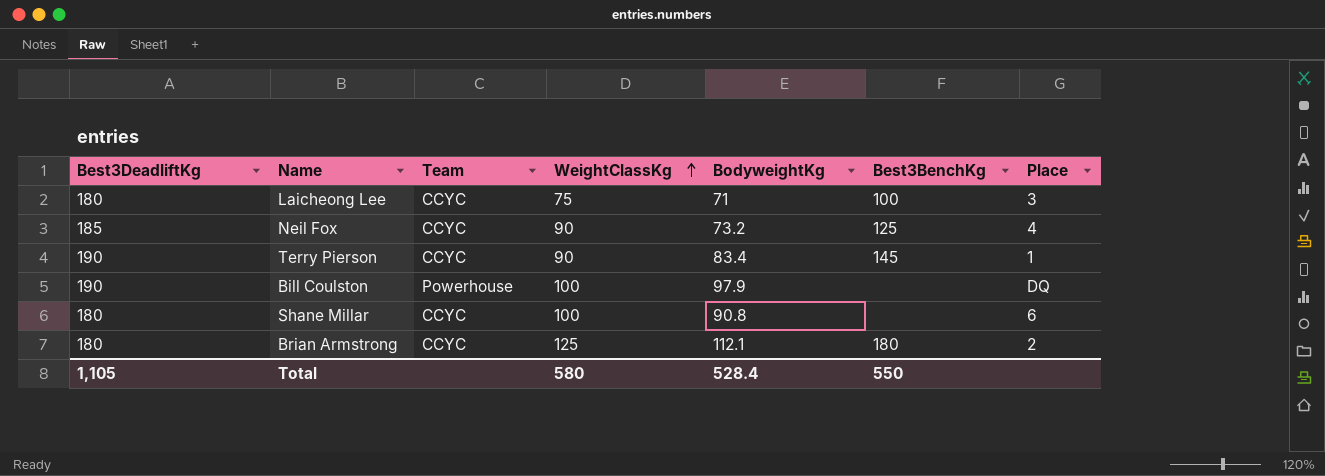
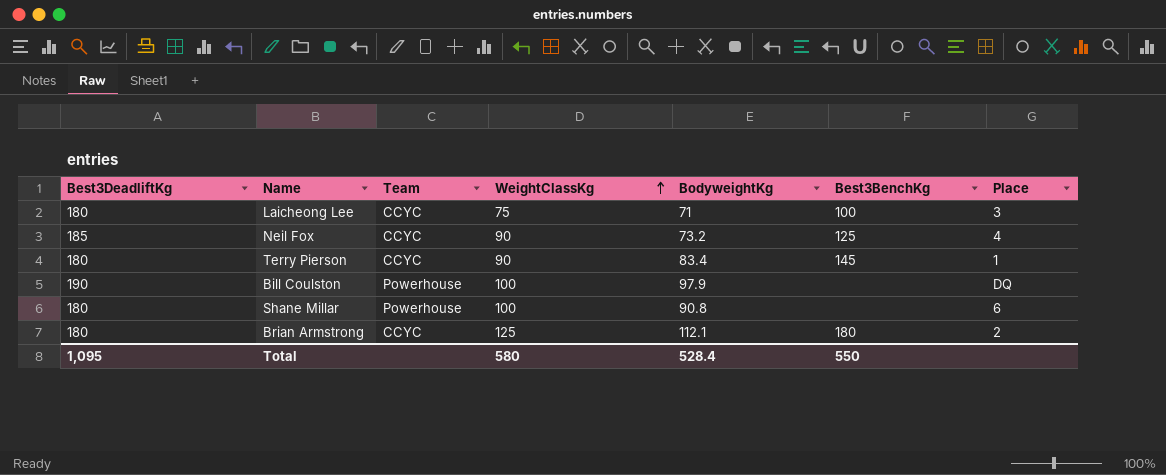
Terry Pierson | Best3DeadliftKg: 190 -> 180
Shane Millar | Team: CCYC -> Powerhouse
Total | Best3DeadliftKg: 1,105 -> 1,095

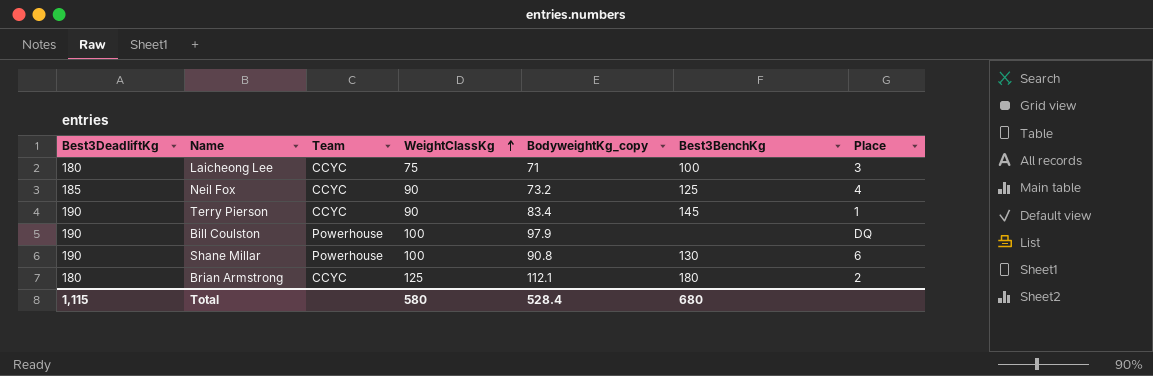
column name: BodyweightKg -> BodyweightKg_copy
Terry Pierson | Best3DeadliftKg: 180 -> 190
Shane Millar | Best3DeadliftKg: 180 -> 190
Shane Millar | Best3BenchKg: none -> 130
Total | Best3DeadliftKg: 1,095 -> 1,115
Total | Best3BenchKg: 550 -> 680

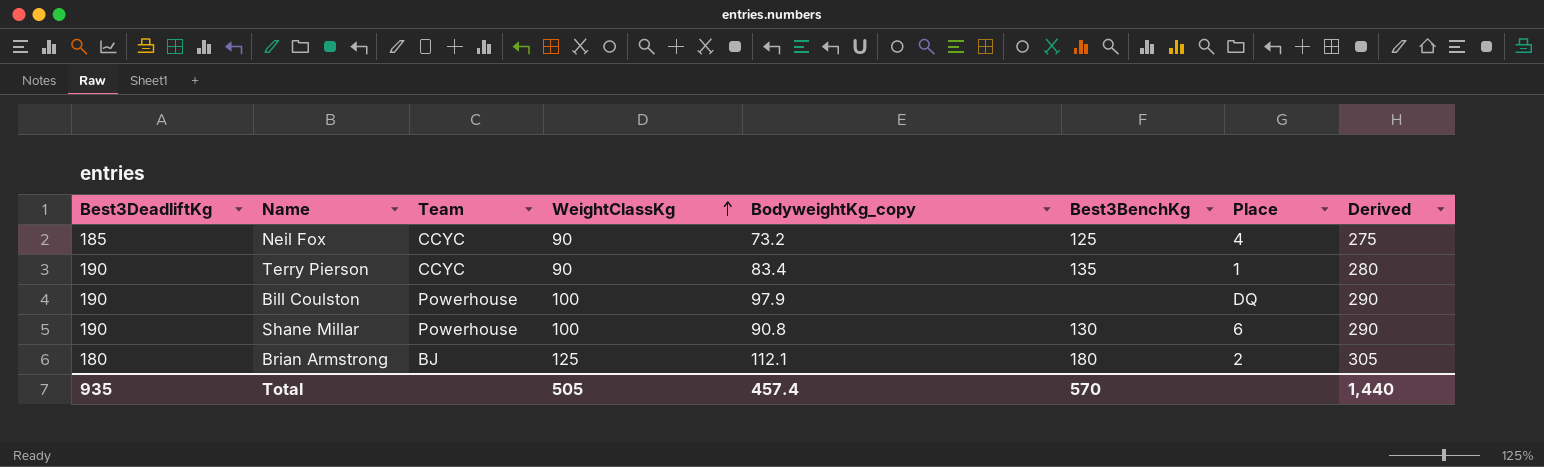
column Derived | formula: none -> [Best3DeadliftKg] + [WeightClassKg]
row Laicheong Lee: 180 | CCYC | 75 | 71 | 100 | 3 -> none
Terry Pierson | Best3BenchKg: 145 -> 135
Brian Armstrong | Team: CCYC -> BJ
Total | Best3DeadliftKg: 1,115 -> 935
Total | WeightClassKg: 580 -> 505
Total | BodyweightKg_copy: 528.4 -> 457.4
Total | Best3BenchKg: 680 -> 570

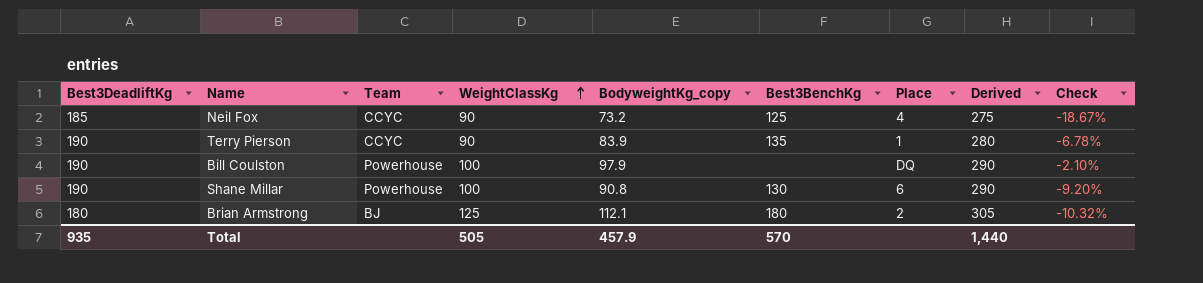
column Check | formula: none -> ([BodyweightKg_copy] - [WeightClassKg]) / [WeightClassKg]
Terry Pierson | BodyweightKg_copy: 83.4 -> 83.9
Total | BodyweightKg_copy: 457.4 -> 457.9

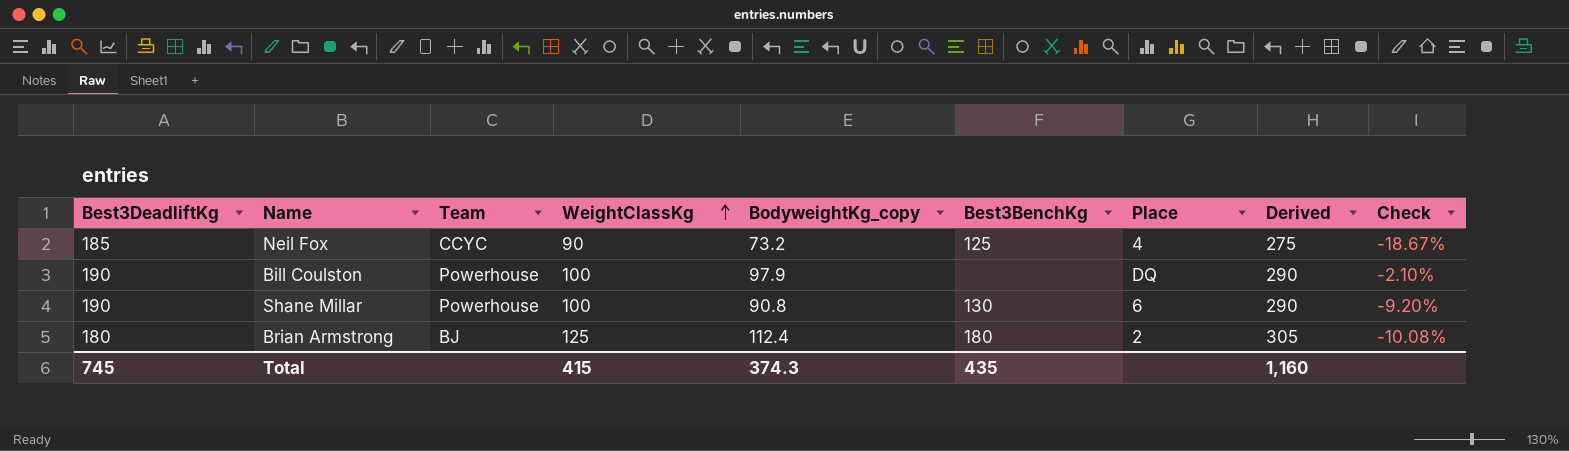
row Terry Pierson: 190 | CCYC | 90 | 83.9 | 135 | 1 | 280 | -6.78% -> none
Brian Armstrong | BodyweightKg_copy: 112.1 -> 112.4
Brian Armstrong | Check: -10.32% -> -10.08%
Total | Best3DeadliftKg: 935 -> 745
Total | WeightClassKg: 505 -> 415
Total | BodyweightKg_copy: 457.9 -> 374.3
Total | Best3BenchKg: 570 -> 435
Total | Derived: 1,440 -> 1,160

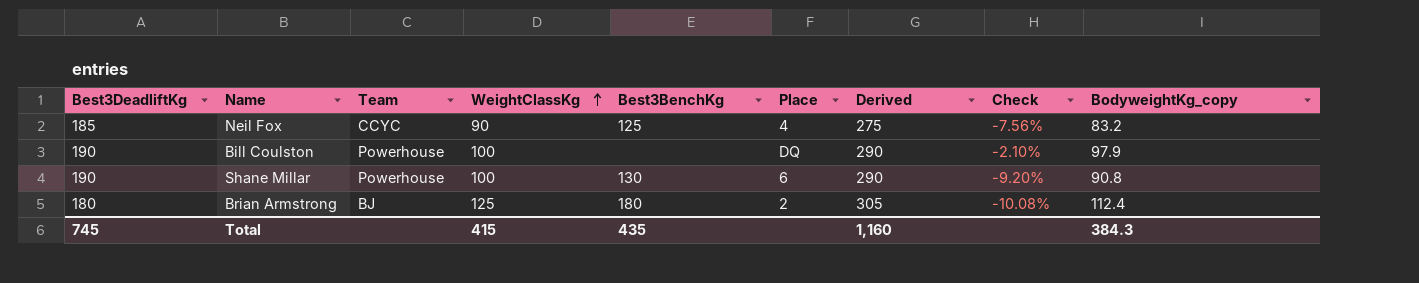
column BodyweightKg_copy | position: 5 -> 9
Neil Fox | Check: -18.67% -> -7.56%
Neil Fox | BodyweightKg_copy: 73.2 -> 83.2
Total | BodyweightKg_copy: 374.3 -> 384.3

